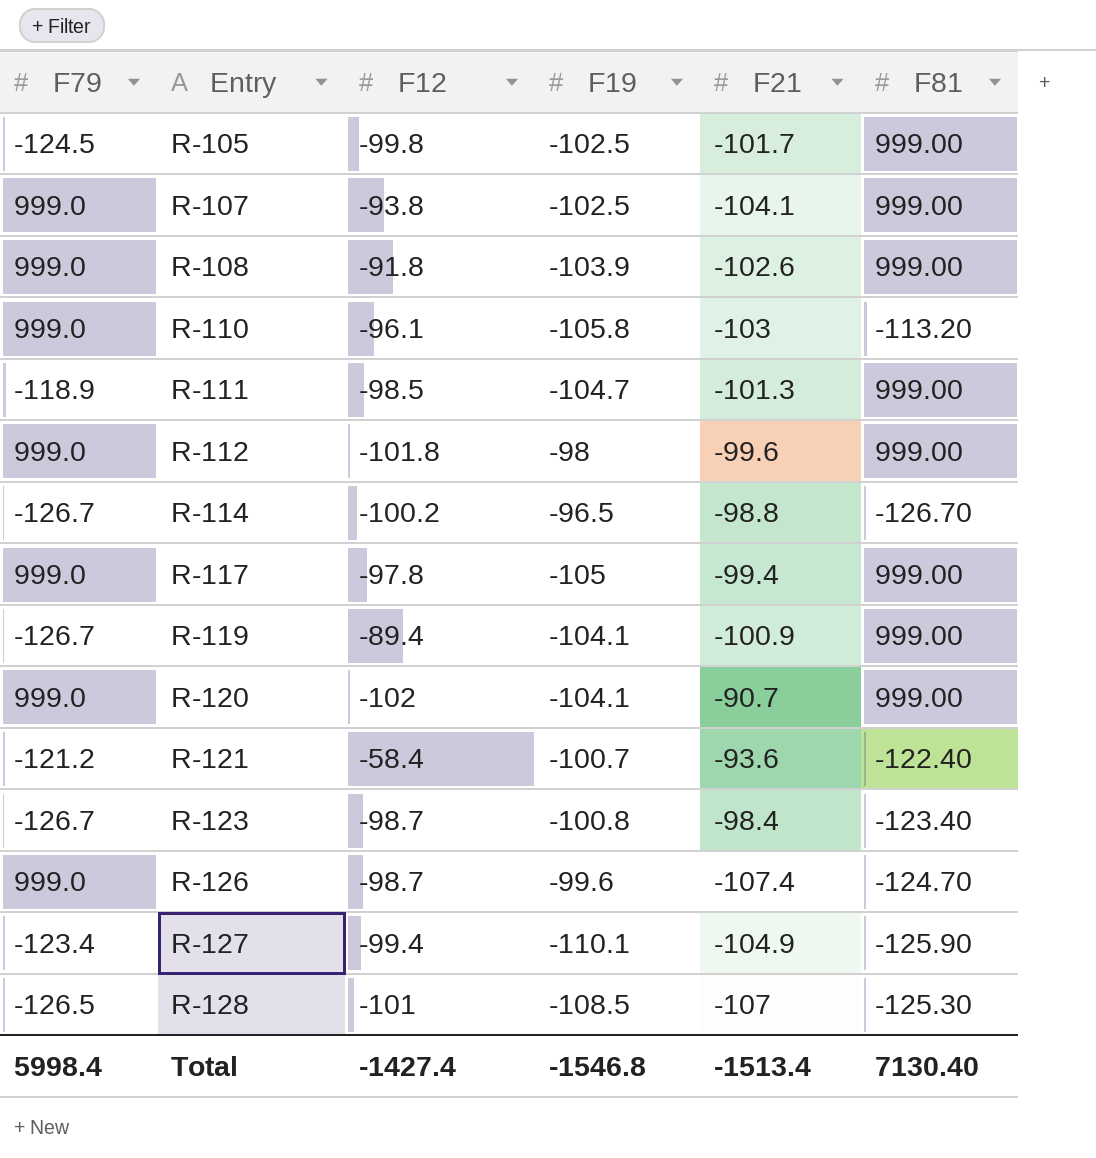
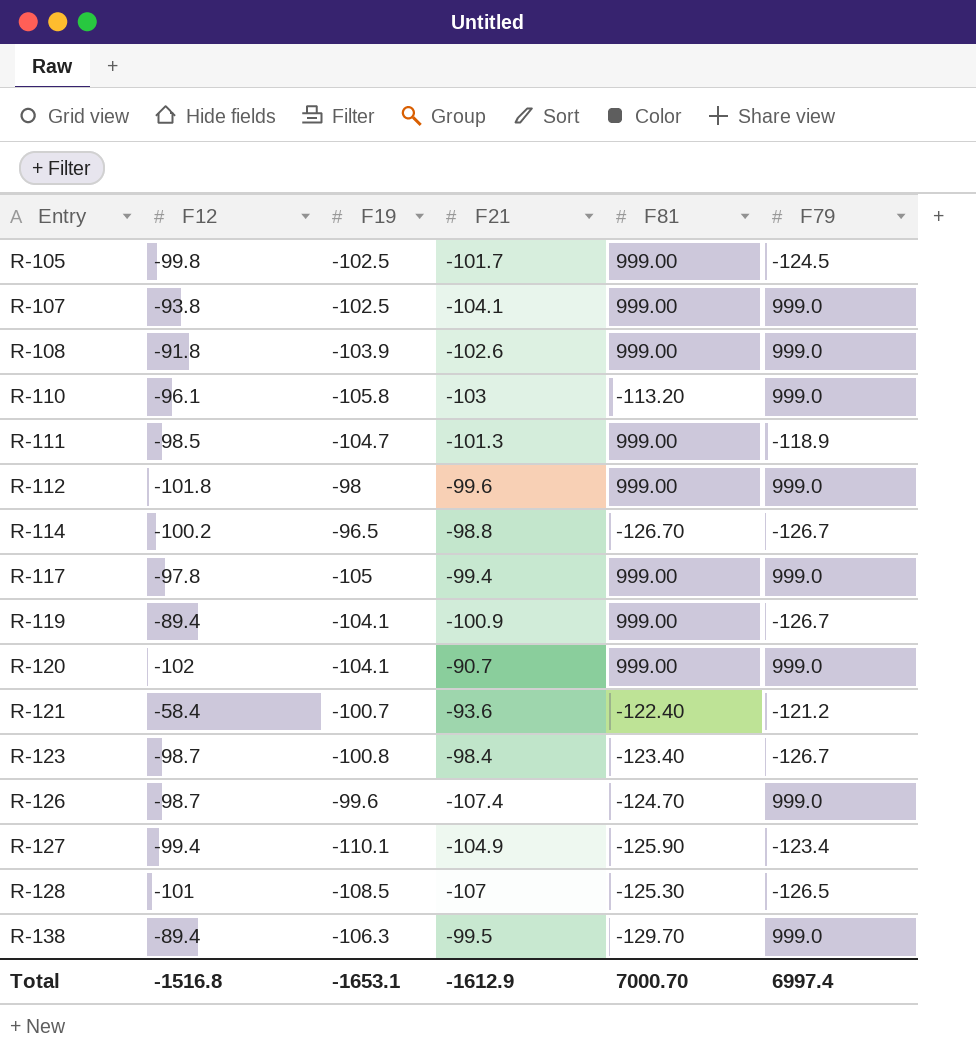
column F79 | position: 1 -> 6
row R-138: none -> -89.4 | -106.3 | -99.5 | -129.70 | 999.0
Total | F12: -1427.4 -> -1516.8
Total | F19: -1546.8 -> -1653.1
Total | F21: -1513.4 -> -1612.9
Total | F81: 7130.40 -> 7000.70
Total | F79: 5998.4 -> 6997.4

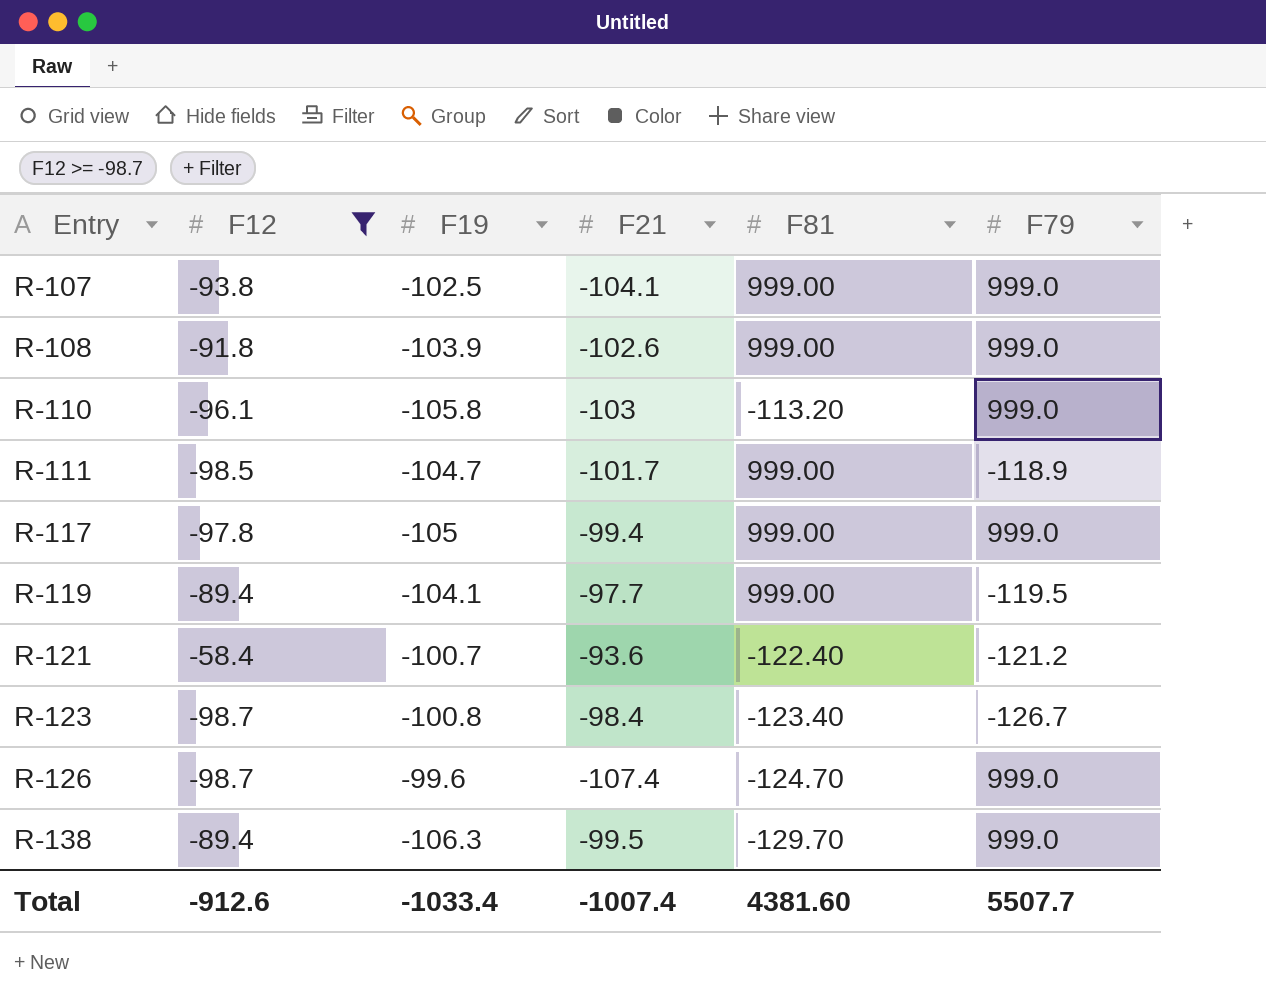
filter: none -> F12 >= -98.7
R-111 | F21: -101.3 -> -101.7
R-119 | F21: -100.9 -> -97.7
R-119 | F79: -126.7 -> -119.5
Total | F12: -1516.8 -> -912.6
Total | F19: -1653.1 -> -1033.4
Total | F21: -1612.9 -> -1007.4
Total | F81: 7000.70 -> 4381.60
Total | F79: 6997.4 -> 5507.7

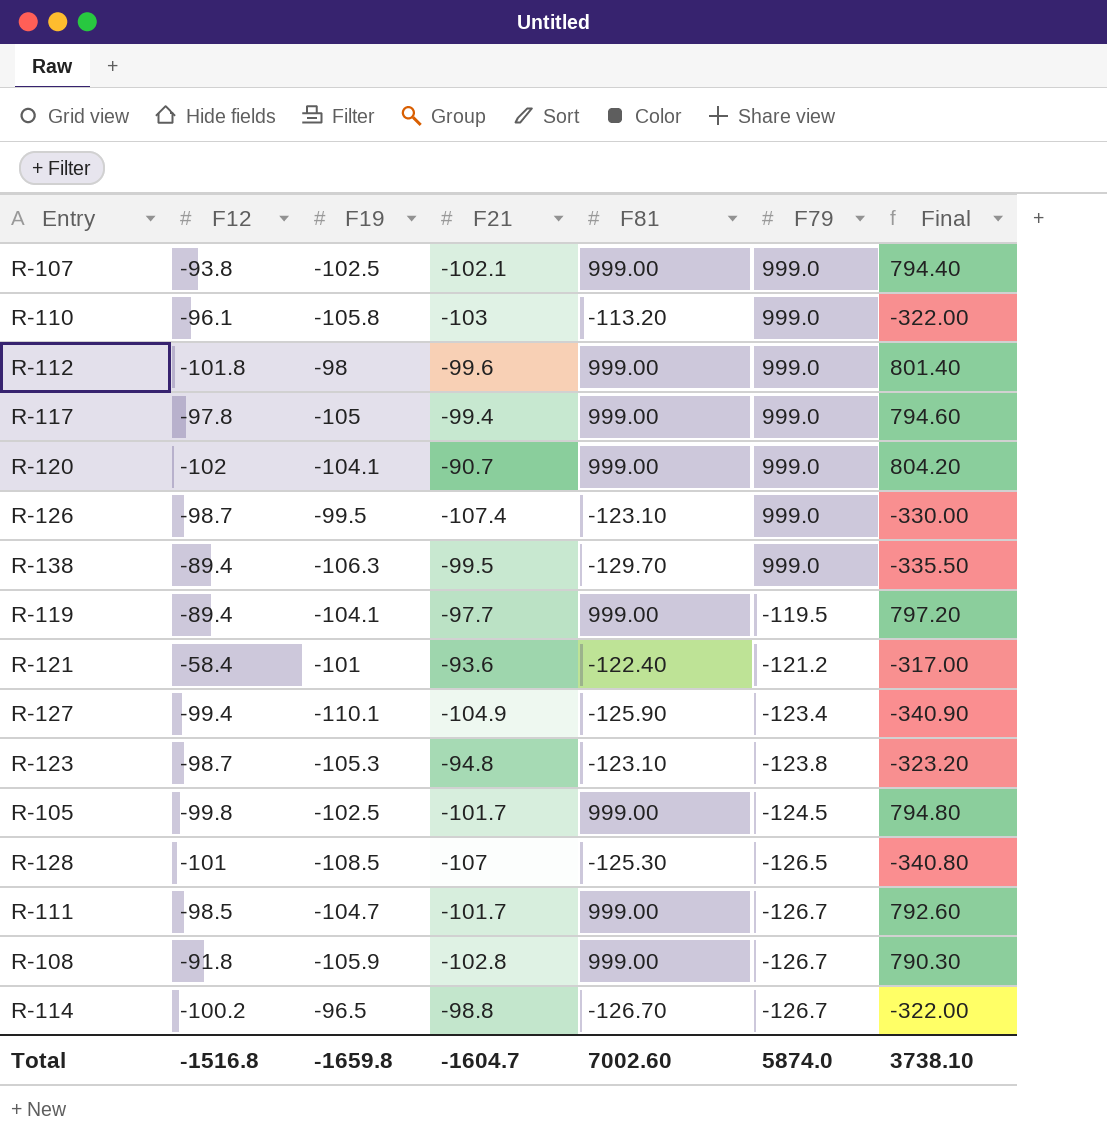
filter: F12 >= -98.7 -> none
row order: Entry ascending -> F79 descending
column Final | formula: none -> [F19] + [F21] + [F81]
R-107 | F21: -104.1 -> -102.1
R-126 | F19: -99.6 -> -99.5
R-126 | F81: -124.70 -> -123.10
R-121 | F19: -100.7 -> -101
R-123 | F19: -100.8 -> -105.3
R-123 | F21: -98.4 -> -94.8
R-123 | F81: -123.40 -> -123.10
R-123 | F79: -126.7 -> -123.8
R-111 | F79: -118.9 -> -126.7
R-108 | F19: -103.9 -> -105.9
R-108 | F21: -102.6 -> -102.8
R-108 | F79: 999.0 -> -126.7
Total | F12: -912.6 -> -1516.8
Total | F19: -1033.4 -> -1659.8
Total | F21: -1007.4 -> -1604.7
Total | F81: 4381.60 -> 7002.60
Total | F79: 5507.7 -> 5874.0

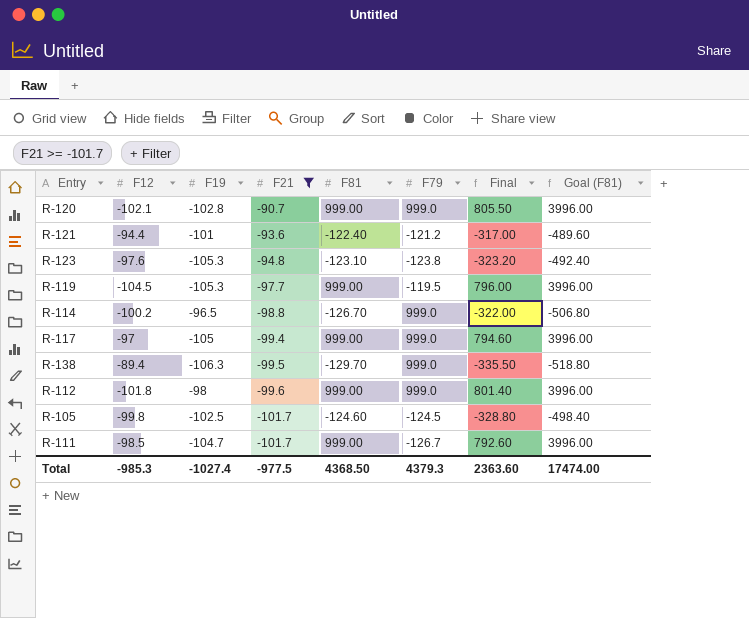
filter: none -> F21 >= -101.7
row order: F79 descending -> F21 descending
column Goal (F81) | formula: none -> [F81] * 4
R-120 | F12: -102 -> -102.1
R-120 | F19: -104.1 -> -102.8
R-120 | Final: 804.20 -> 805.50
R-121 | F12: -58.4 -> -94.4
R-123 | F12: -98.7 -> -97.6
R-119 | F12: -89.4 -> -104.5
R-119 | F19: -104.1 -> -105.3
R-119 | Final: 797.20 -> 796.00
R-114 | F79: -126.7 -> 999.0
R-117 | F12: -97.8 -> -97
R-105 | F81: 999.00 -> -124.60
R-105 | Final: 794.80 -> -328.80
Total | F12: -1516.8 -> -985.3
Total | F19: -1659.8 -> -1027.4
Total | F21: -1604.7 -> -977.5
Total | F81: 7002.60 -> 4368.50
Total | F79: 5874.0 -> 4379.3
Total | Final: 3738.10 -> 2363.60

